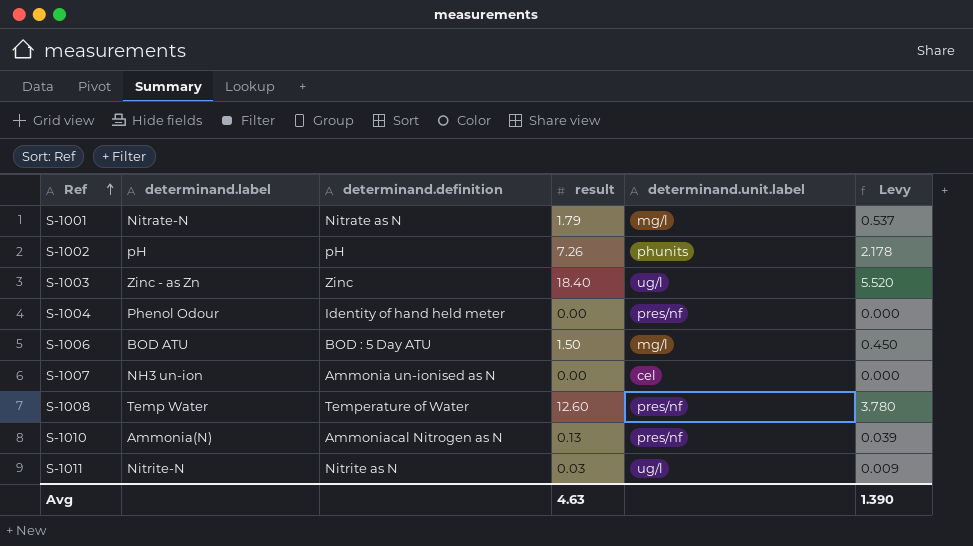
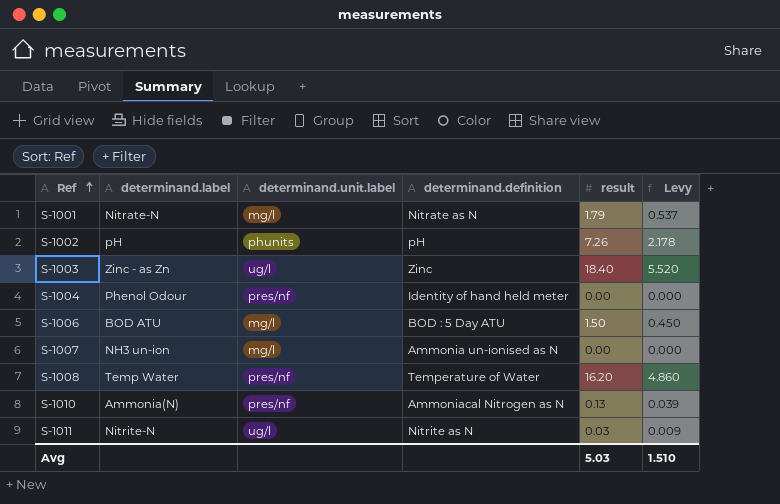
column determinand.unit.label | position: 5 -> 3
S-1007 | determinand.unit.label: cel -> mg/l
S-1008 | result: 12.60 -> 16.20
S-1008 | Levy: 3.780 -> 4.860
Avg | result: 4.63 -> 5.03
Avg | Levy: 1.390 -> 1.510

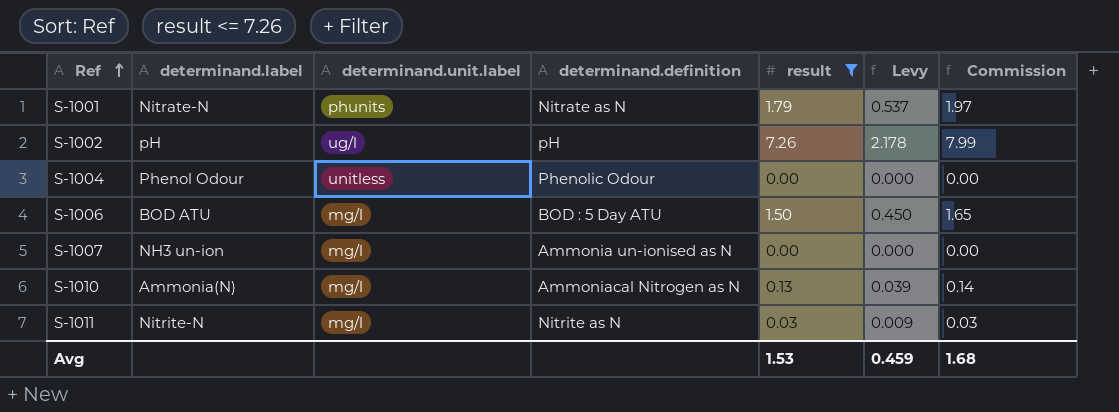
filter: none -> result <= 7.26
column Commission | formula: none -> [result] * 1.1
S-1001 | determinand.unit.label: mg/l -> phunits
S-1002 | determinand.unit.label: phunits -> ug/l
S-1004 | determinand.unit.label: pres/nf -> unitless
S-1004 | determinand.definition: Identity of hand held meter -> Phenolic Odour
S-1010 | determinand.unit.label: pres/nf -> mg/l
S-1011 | determinand.unit.label: ug/l -> mg/l
Avg | result: 5.03 -> 1.53
Avg | Levy: 1.510 -> 0.459

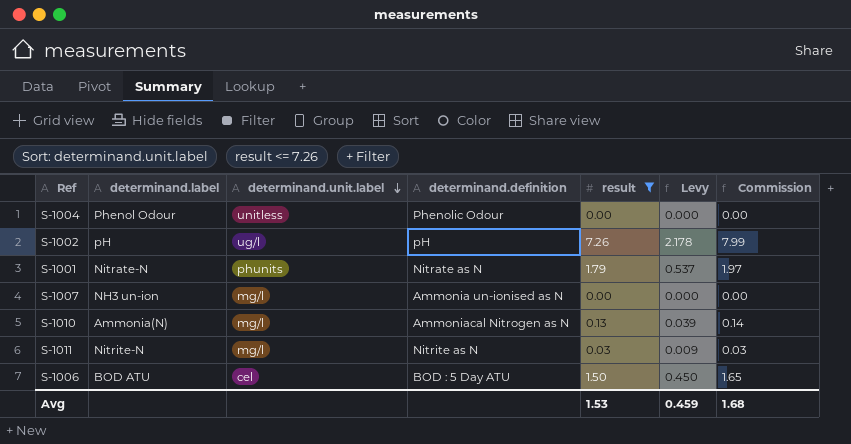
row order: Ref ascending -> determinand.unit.label descending
S-1006 | determinand.unit.label: mg/l -> cel

